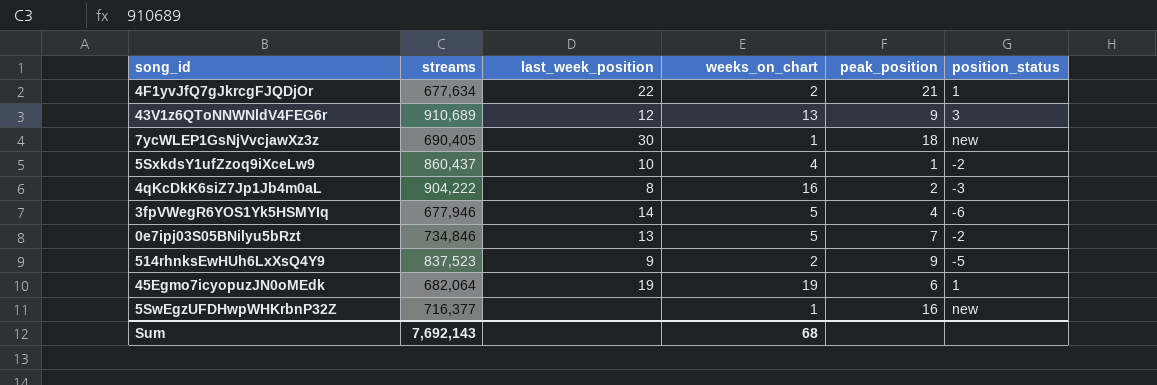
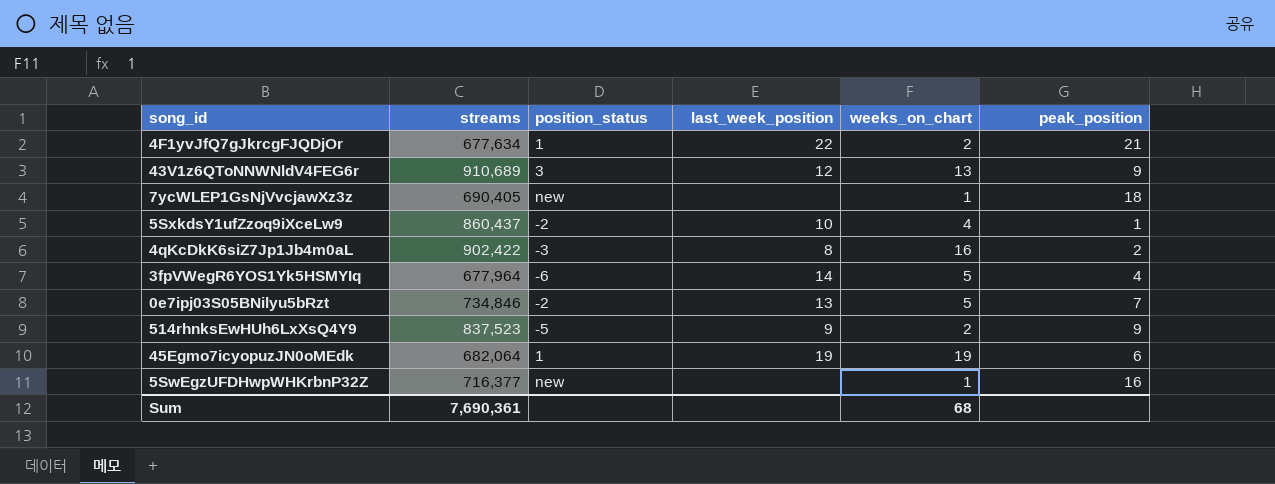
column position_status | position: 6 -> 3
7ycWLEP1GsNjVvcjawXz3z | last_week_position: 30 -> none
4qKcDkK6siZ7Jp1Jb4m0aL | streams: 904,222 -> 902,422
3fpVWegR6YOS1Yk5HSMYIq | streams: 677,946 -> 677,964
Sum | streams: 7,692,143 -> 7,690,361

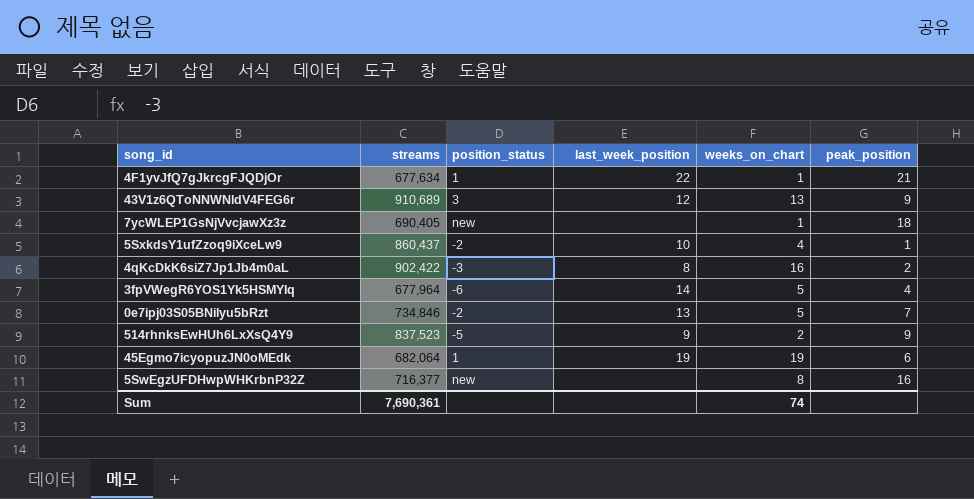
4F1yvJfQ7gJkrcgFJQDjOr | weeks_on_chart: 2 -> 1
5SwEgzUFDHwpWHKrbnP32Z | weeks_on_chart: 1 -> 8
Sum | weeks_on_chart: 68 -> 74

